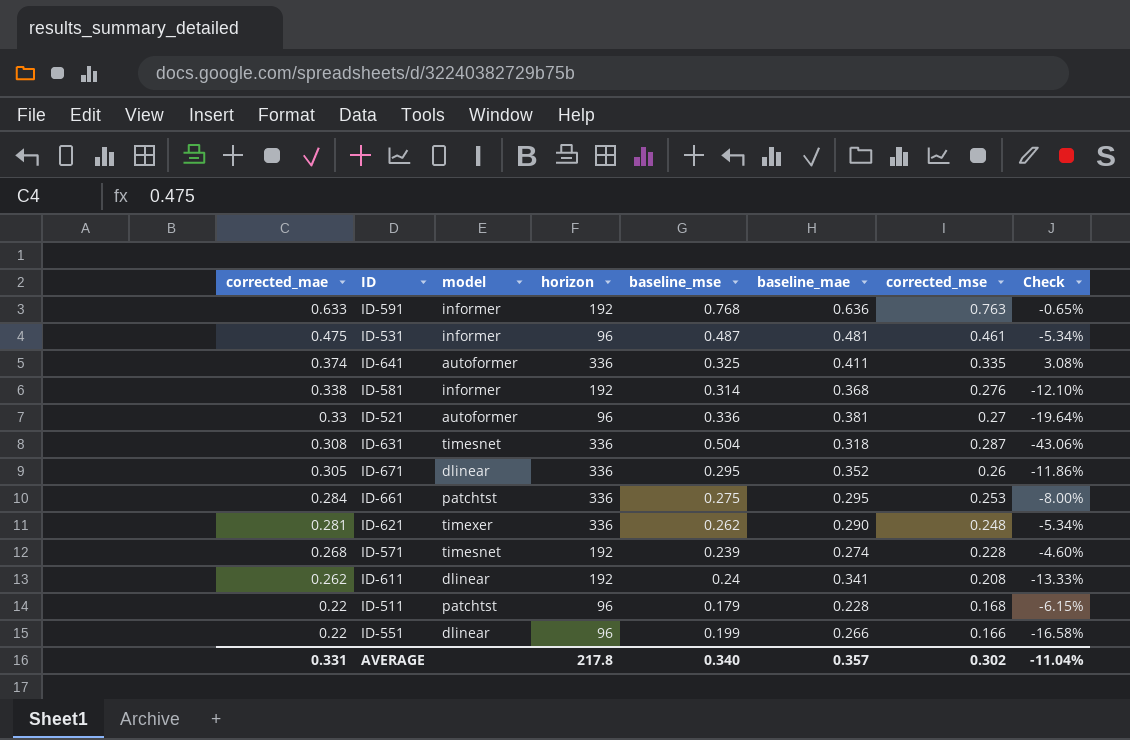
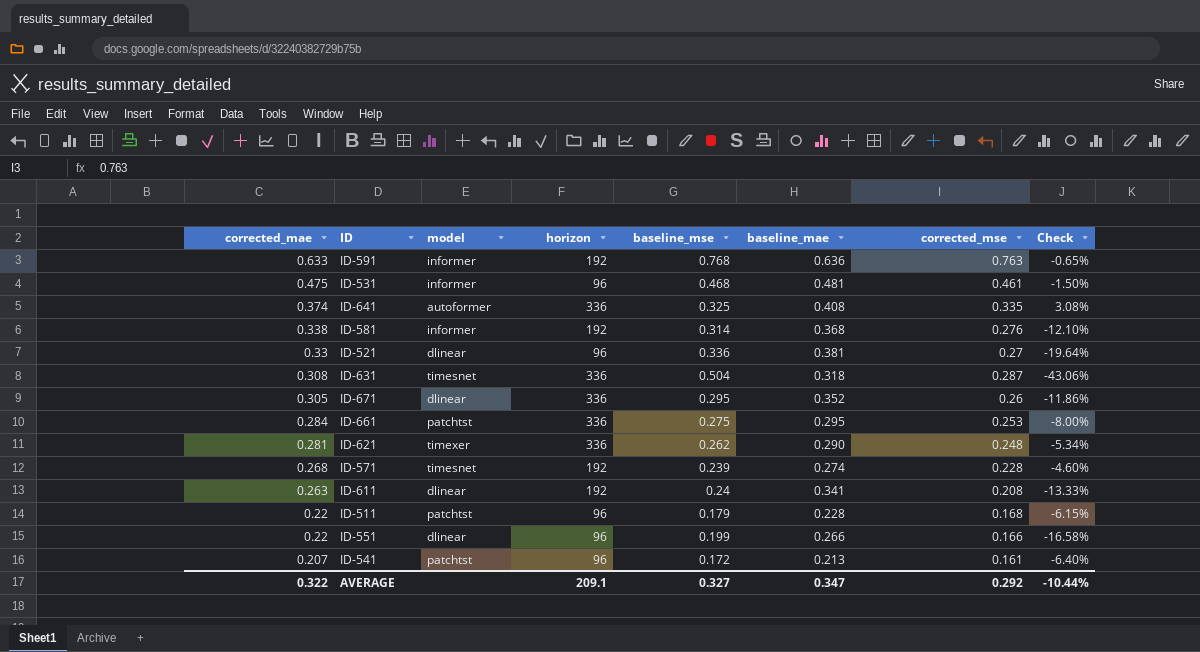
ID-531 | baseline_mse: 0.487 -> 0.468
ID-531 | Check: -5.34% -> -1.50%
ID-641 | baseline_mae: 0.411 -> 0.408
ID-521 | model: autoformer -> dlinear
ID-611 | corrected_mae: 0.262 -> 0.263
row ID-541: none -> 0.207 | patchtst | 96 | 0.172 | 0.213 | 0.161 | -6.40%
AVERAGE | corrected_mae: 0.331 -> 0.322
AVERAGE | horizon: 217.8 -> 209.1
AVERAGE | baseline_mse: 0.340 -> 0.327
AVERAGE | baseline_mae: 0.357 -> 0.347
AVERAGE | corrected_mse: 0.302 -> 0.292
AVERAGE | Check: -11.04% -> -10.44%

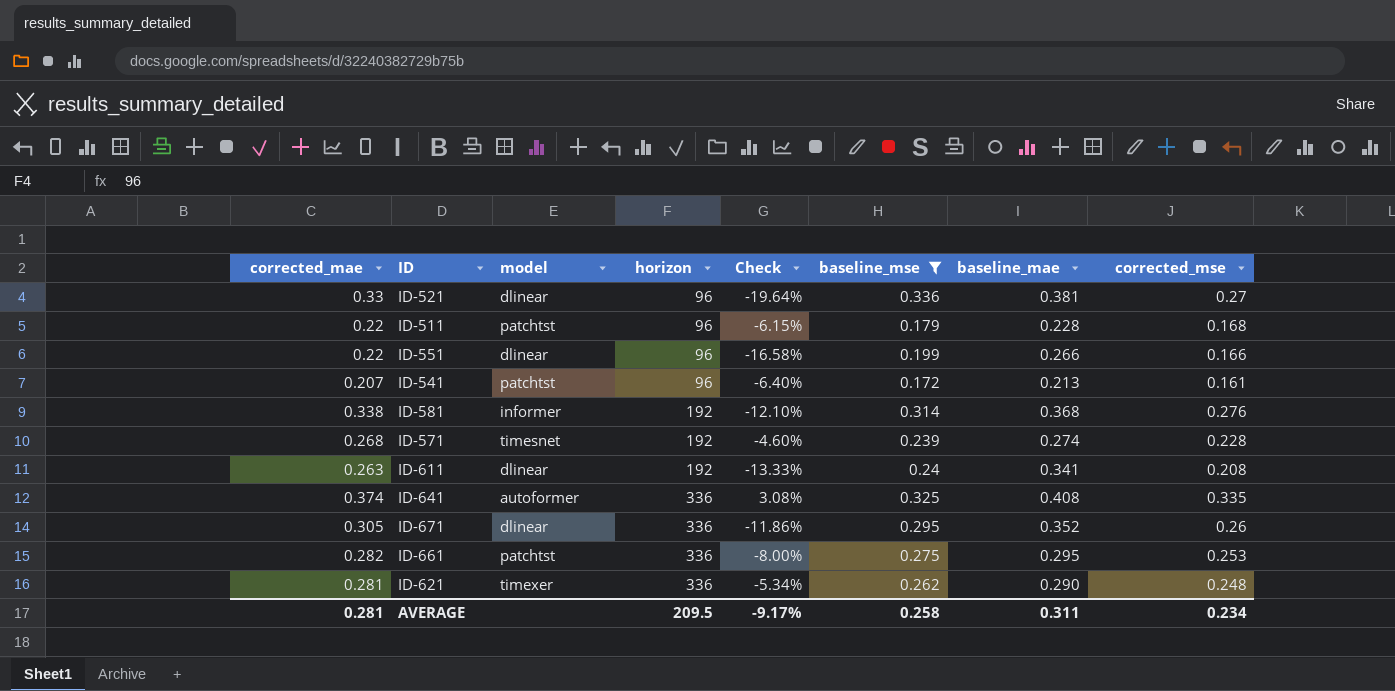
filter: none -> baseline_mse <= 0.336
row order: corrected_mae descending -> horizon ascending
column Check | position: 8 -> 5
ID-661 | corrected_mae: 0.284 -> 0.282
AVERAGE | corrected_mae: 0.322 -> 0.281
AVERAGE | horizon: 209.1 -> 209.5
AVERAGE | Check: -10.44% -> -9.17%
AVERAGE | baseline_mse: 0.327 -> 0.258
AVERAGE | baseline_mae: 0.347 -> 0.311
AVERAGE | corrected_mse: 0.292 -> 0.234

